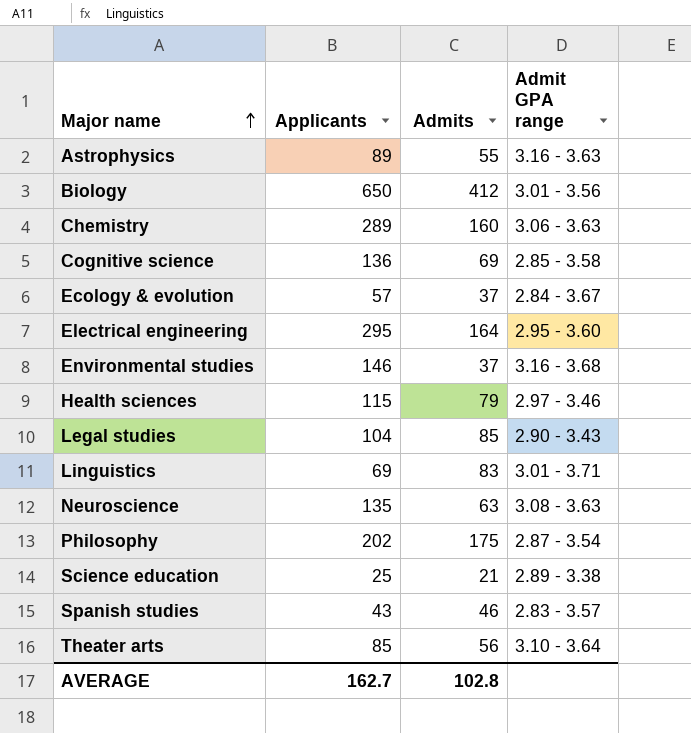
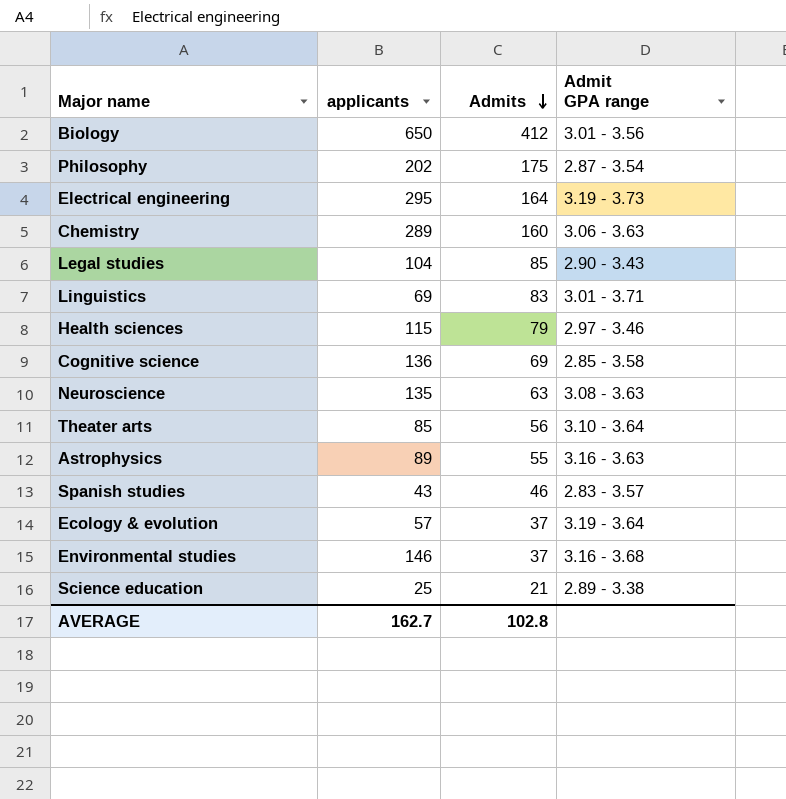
row order: Major name ascending -> Admits descending
column name: Applicants -> applicants
Electrical engineering | Admit GPA range: 2.95 - 3.60 -> 3.19 - 3.73
Ecology & evolution | Admit GPA range: 2.84 - 3.67 -> 3.19 - 3.64

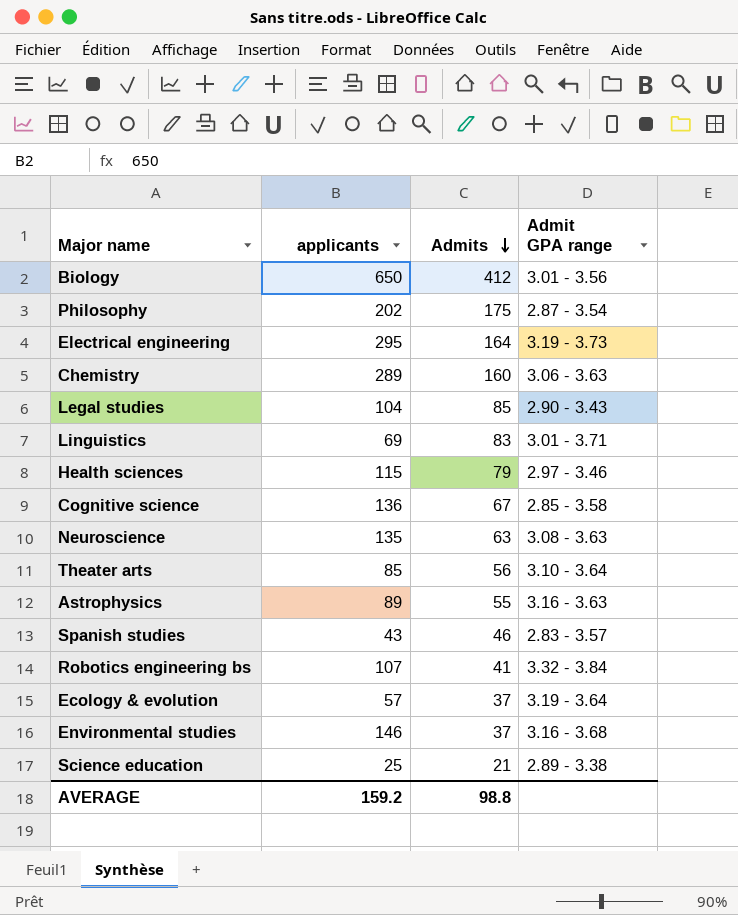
Cognitive science | Admits: 69 -> 67
row Robotics engineering bs: none -> 107 | 41 | 3.32 - 3.84
AVERAGE | applicants: 162.7 -> 159.2
AVERAGE | Admits: 102.8 -> 98.8

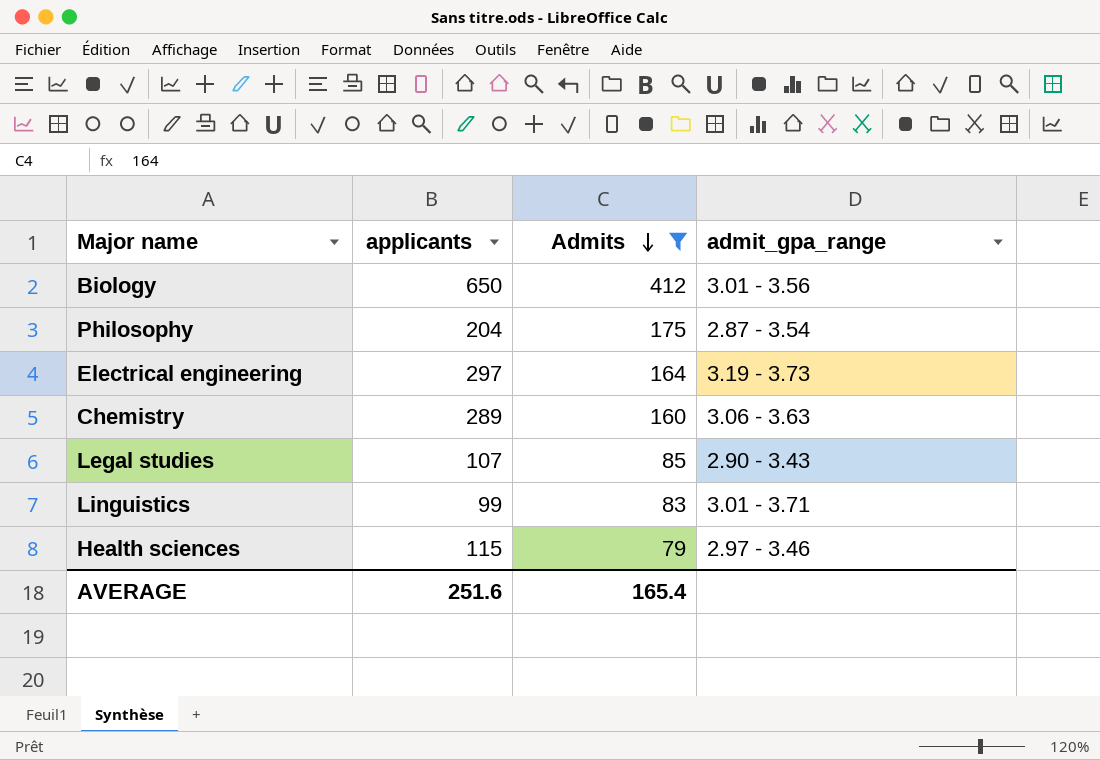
filter: none -> Admits >= 79
column name: Admit GPA range -> admit_gpa_range
Philosophy | applicants: 202 -> 204
Electrical engineering | applicants: 295 -> 297
Legal studies | applicants: 104 -> 107
Linguistics | applicants: 69 -> 99
AVERAGE | applicants: 159.2 -> 251.6
AVERAGE | Admits: 98.8 -> 165.4

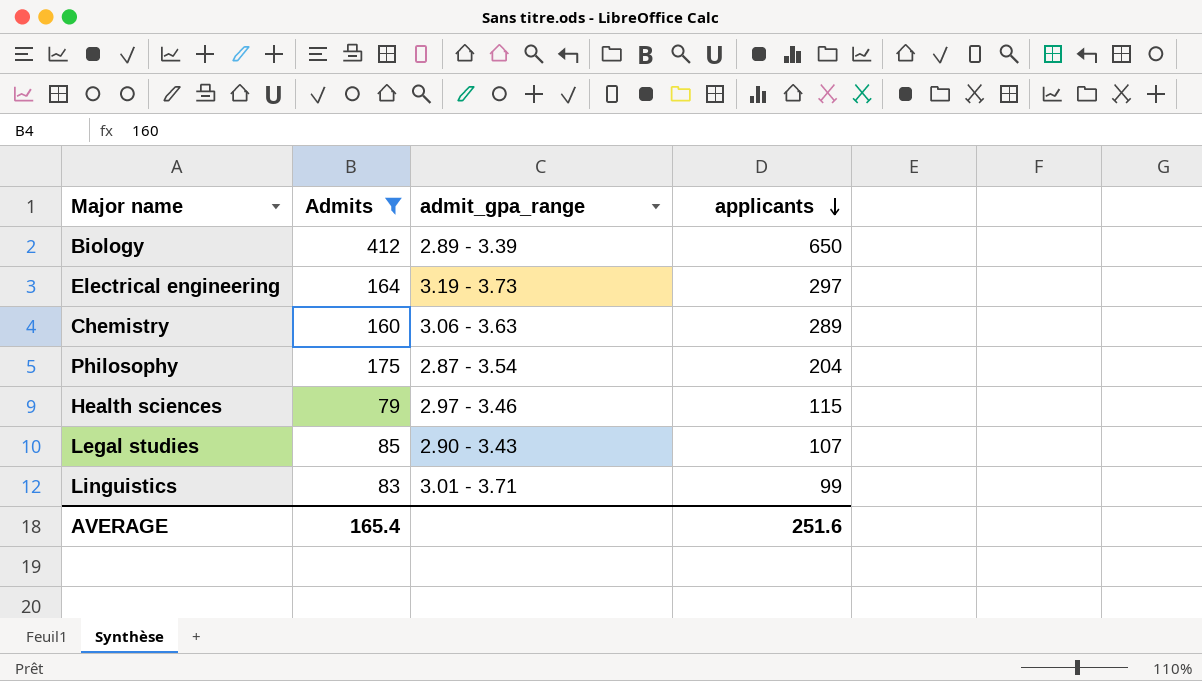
row order: Admits descending -> applicants descending
column applicants | position: 2 -> 4
Biology | admit_gpa_range: 3.01 - 3.56 -> 2.89 - 3.39

